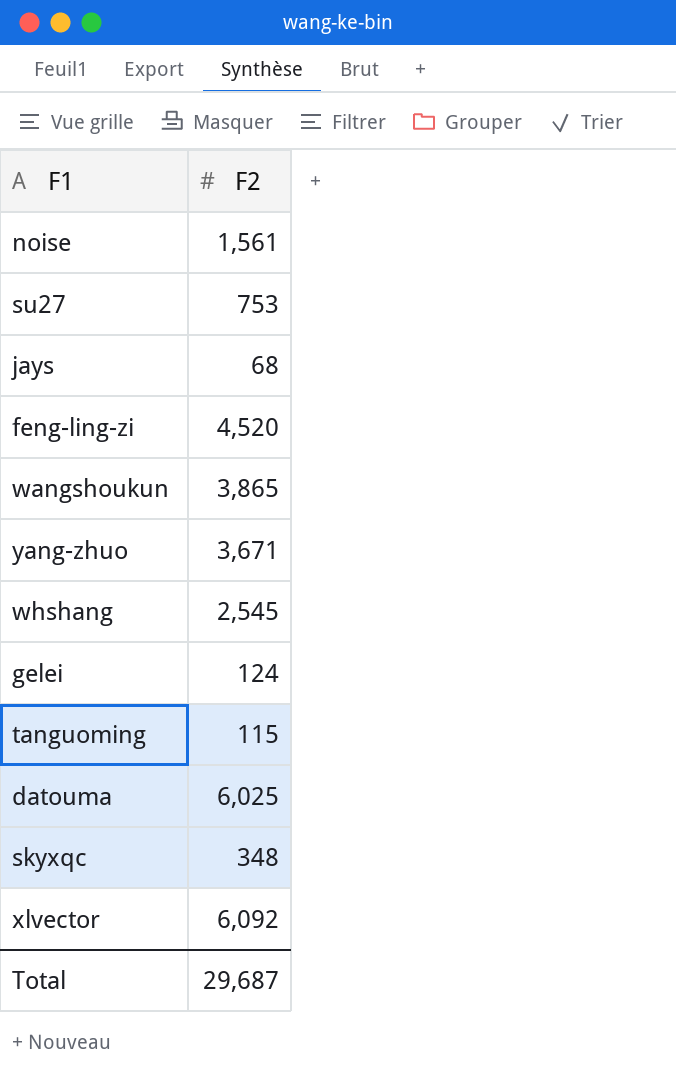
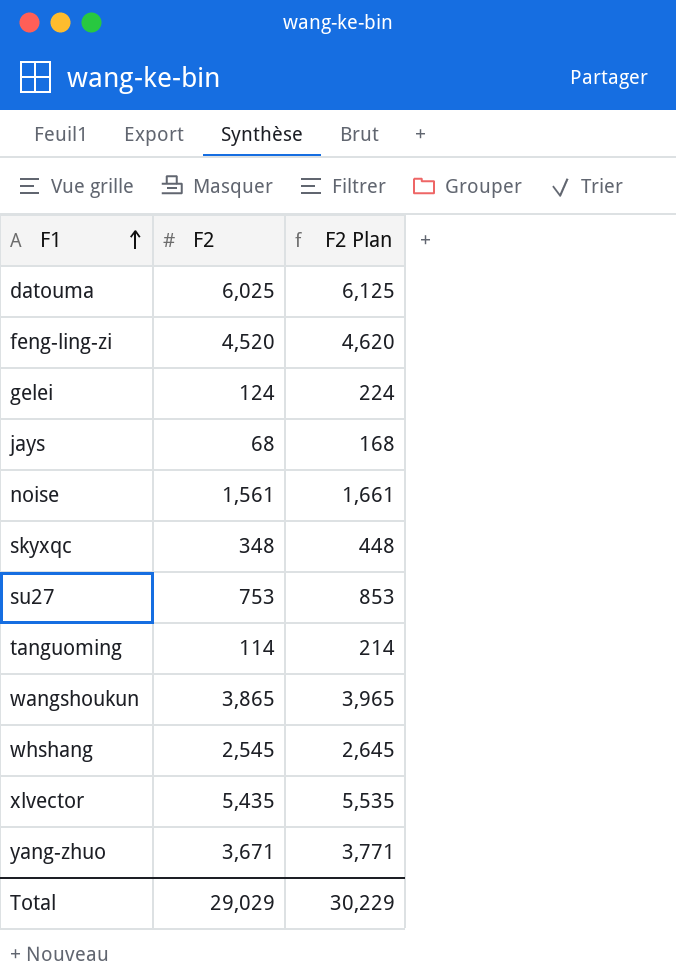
row order: none -> F1 ascending
column F2 Plan | formula: none -> [F2] + 100
tanguoming | F2: 115 -> 114
xlvector | F2: 6,092 -> 5,435
Total | F2: 29,687 -> 29,029

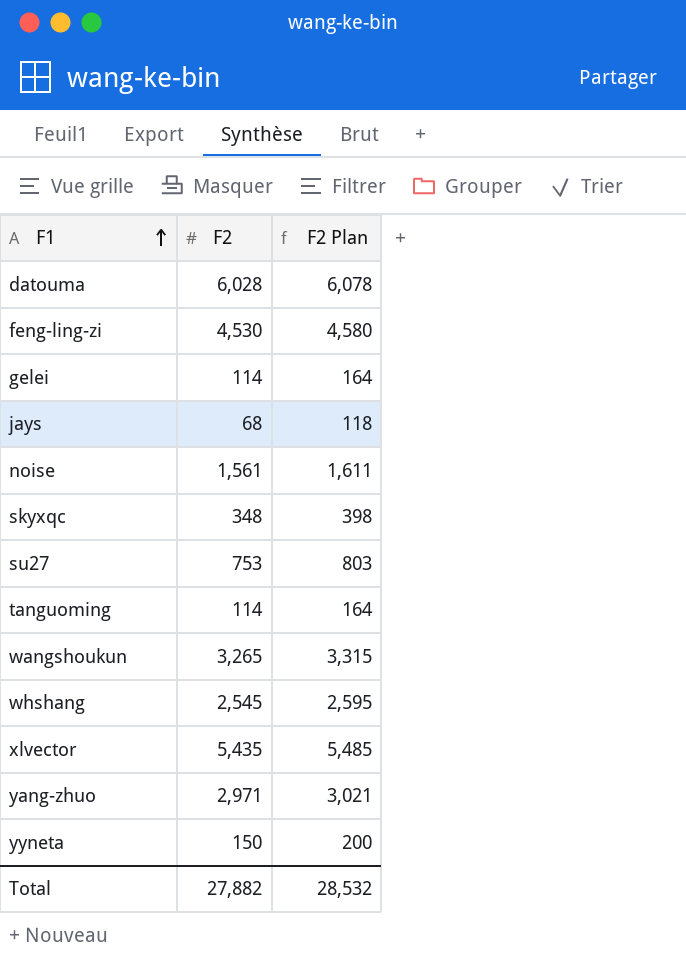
column F2 Plan | formula: [F2] + 100 -> [F2] + 50
datouma | F2: 6,025 -> 6,028
feng-ling-zi | F2: 4,520 -> 4,530
gelei | F2: 124 -> 114
wangshoukun | F2: 3,865 -> 3,265
yang-zhuo | F2: 3,671 -> 2,971
row yyneta: none -> 150 | 200
Total | F2: 29,029 -> 27,882
Total | F2 Plan: 30,229 -> 28,532

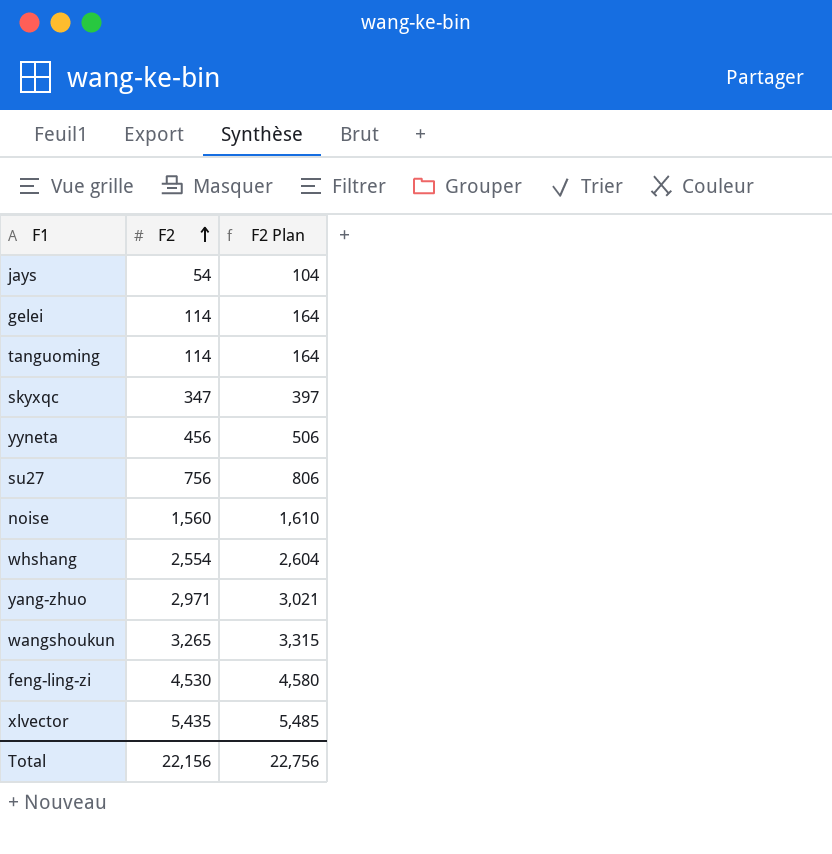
row order: F1 ascending -> F2 ascending
row datouma: 6,028 | 6,078 -> none
jays | F2: 68 -> 54
jays | F2 Plan: 118 -> 104
skyxqc | F2: 348 -> 347
skyxqc | F2 Plan: 398 -> 397
yyneta | F2: 150 -> 456
yyneta | F2 Plan: 200 -> 506
su27 | F2: 753 -> 756
su27 | F2 Plan: 803 -> 806
noise | F2: 1,561 -> 1,560
noise | F2 Plan: 1,611 -> 1,610
whshang | F2: 2,545 -> 2,554
whshang | F2 Plan: 2,595 -> 2,604
Total | F2: 27,882 -> 22,156
Total | F2 Plan: 28,532 -> 22,756

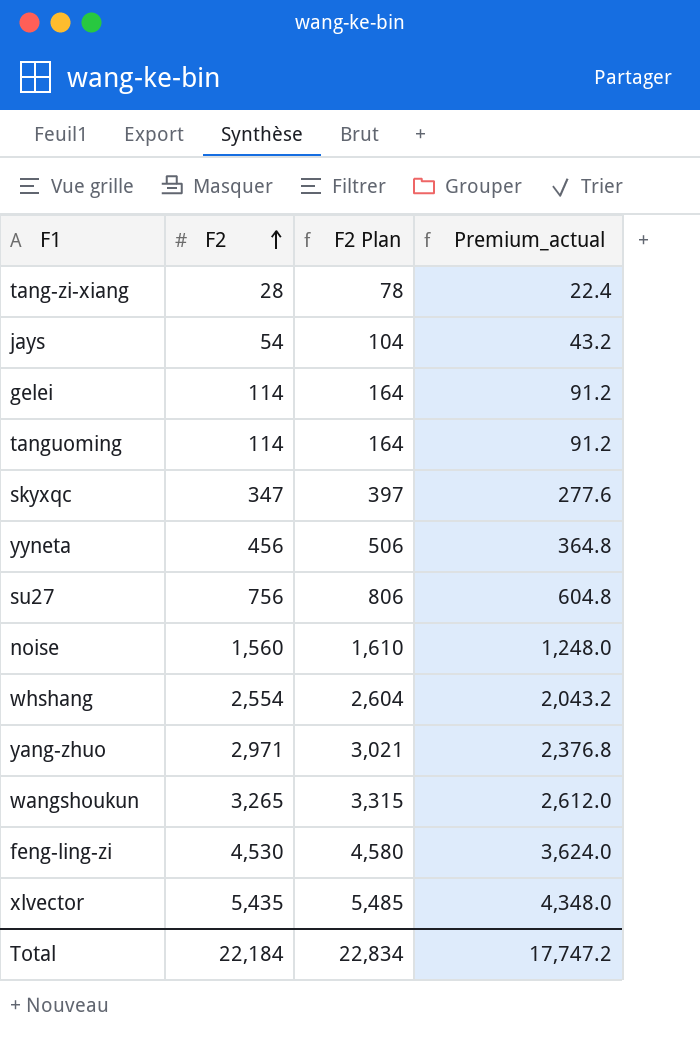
column Premium_actual | formula: none -> [F2] * 0.8
row tang-zi-xiang: none -> 28 | 78 | 22.4
Total | F2: 22,156 -> 22,184
Total | F2 Plan: 22,756 -> 22,834

